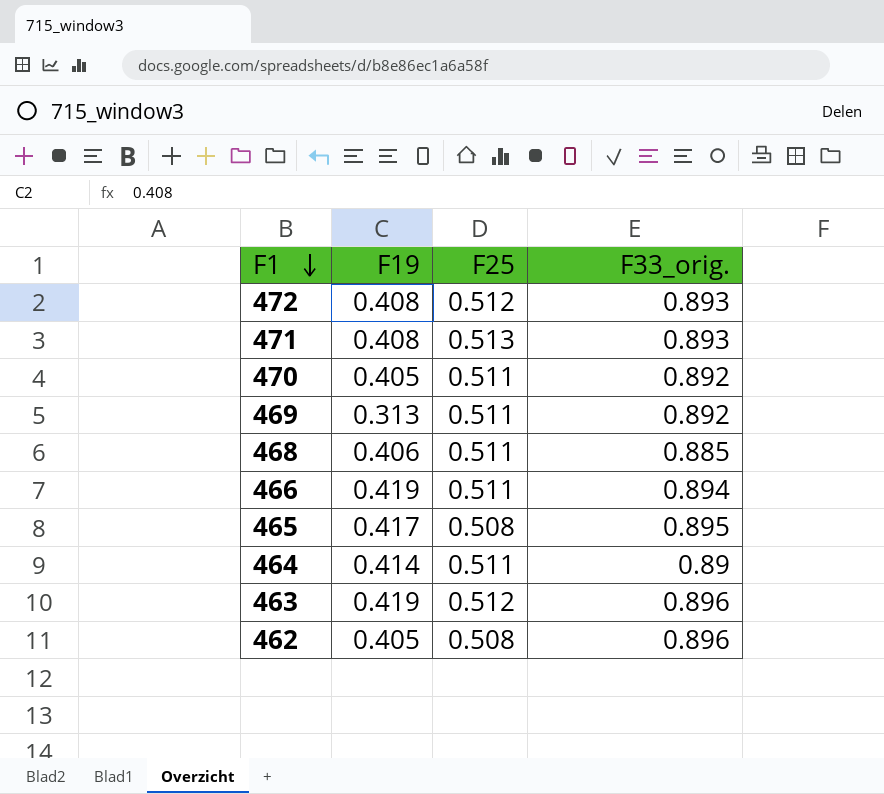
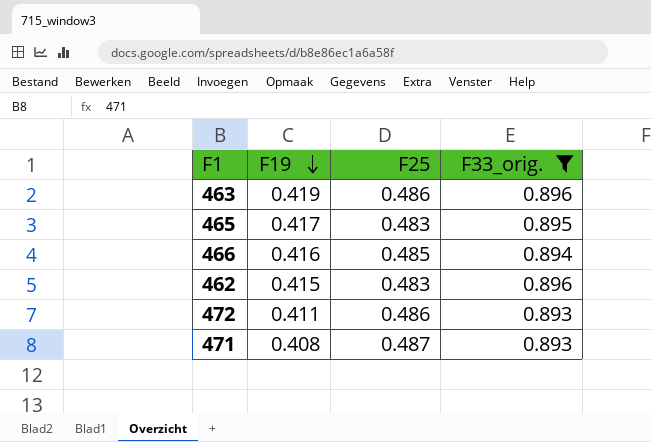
filter: none -> F33_orig. >= 0.893
row order: F1 descending -> F19 descending
463 | F25: 0.512 -> 0.486
465 | F25: 0.508 -> 0.483
466 | F19: 0.419 -> 0.416
466 | F25: 0.511 -> 0.485
462 | F19: 0.405 -> 0.415
462 | F25: 0.508 -> 0.483
472 | F19: 0.408 -> 0.411
472 | F25: 0.512 -> 0.486
471 | F25: 0.513 -> 0.487

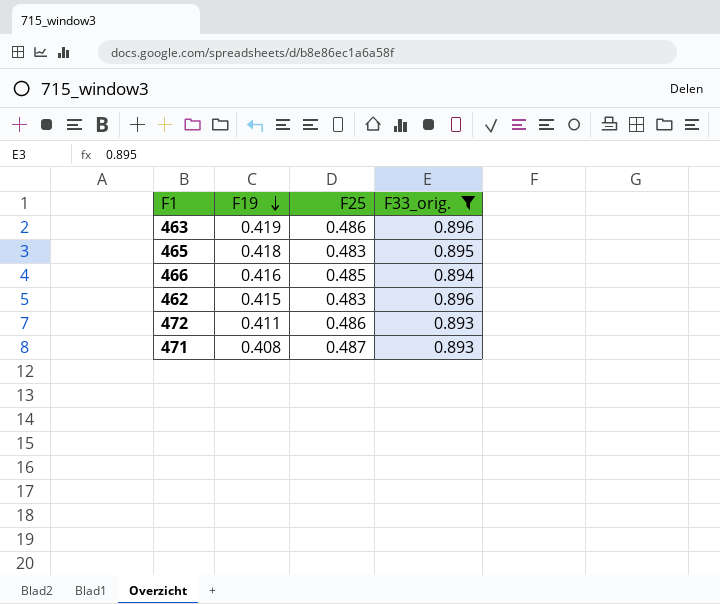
465 | F19: 0.417 -> 0.418

